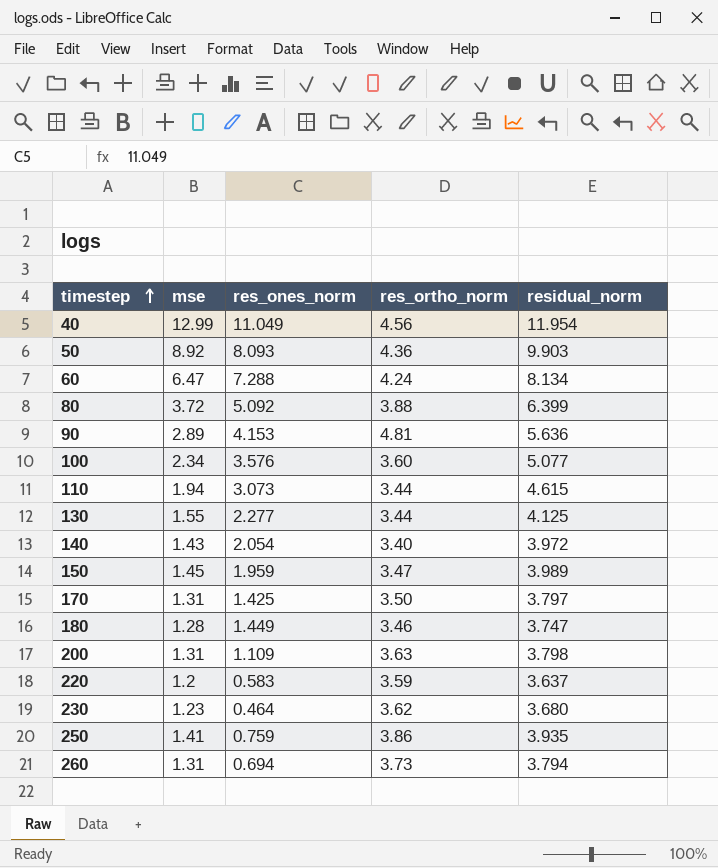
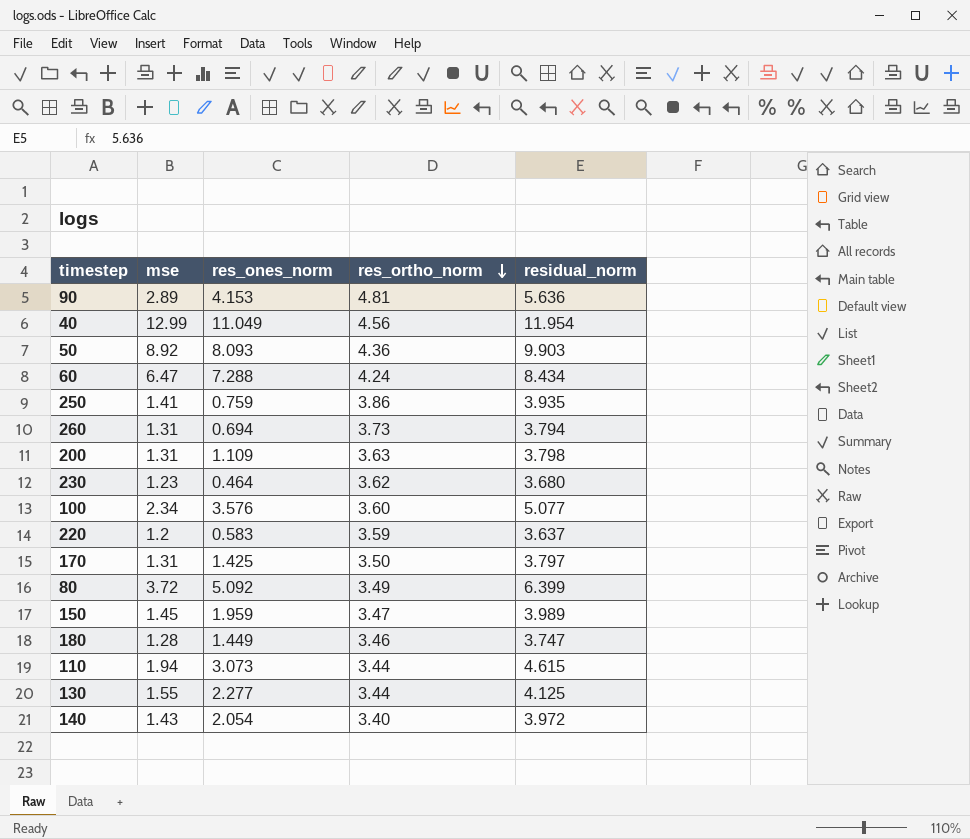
row order: timestep ascending -> res_ortho_norm descending
60 | residual_norm: 8.134 -> 8.434
80 | res_ortho_norm: 3.88 -> 3.49

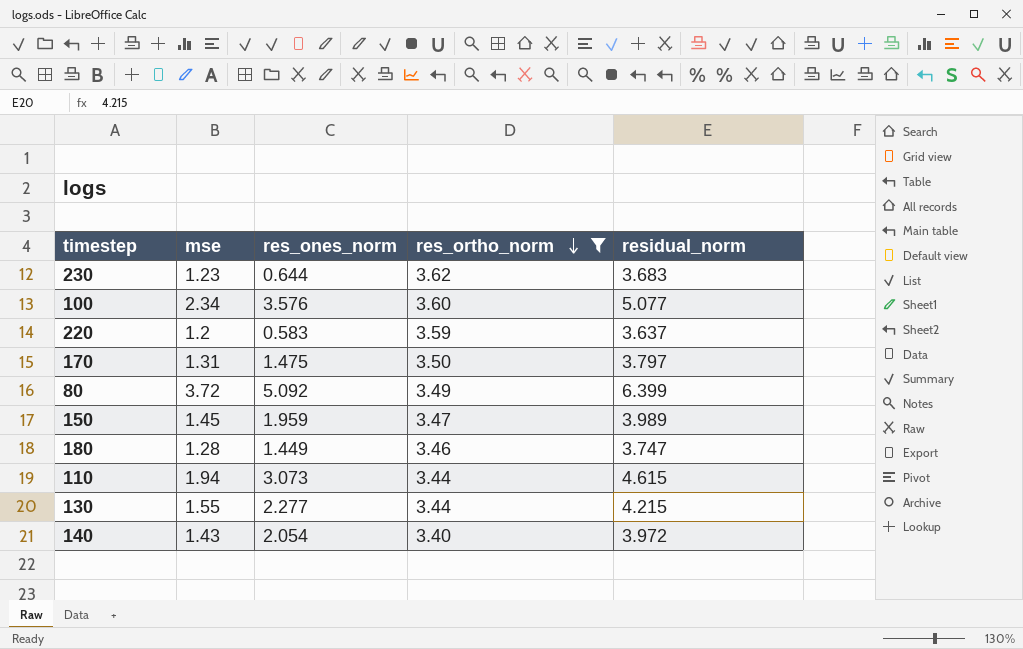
filter: none -> res_ortho_norm <= 3.62
230 | res_ones_norm: 0.464 -> 0.644
230 | residual_norm: 3.680 -> 3.683
170 | res_ones_norm: 1.425 -> 1.475
130 | residual_norm: 4.125 -> 4.215

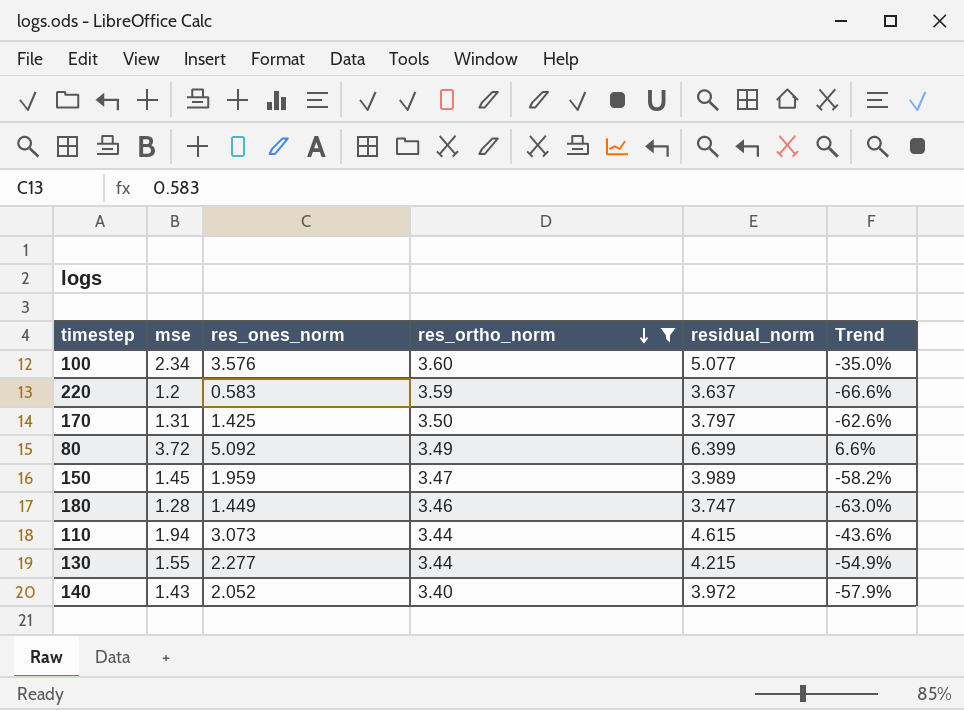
column Trend | formula: none -> ([mse] - [res_ortho_norm]) / [res_ortho_norm]
row 230: 1.23 | 0.644 | 3.62 | 3.683 -> none
170 | res_ones_norm: 1.475 -> 1.425
140 | res_ones_norm: 2.054 -> 2.052

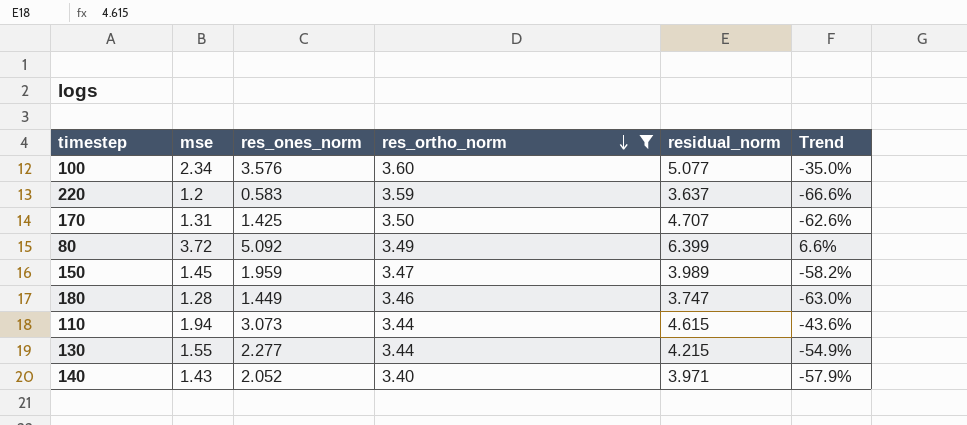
170 | residual_norm: 3.797 -> 4.707
140 | residual_norm: 3.972 -> 3.971

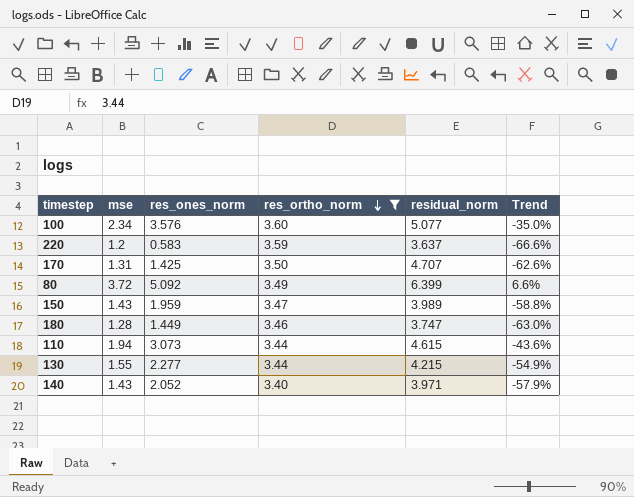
150 | mse: 1.45 -> 1.43
150 | Trend: -58.2% -> -58.8%

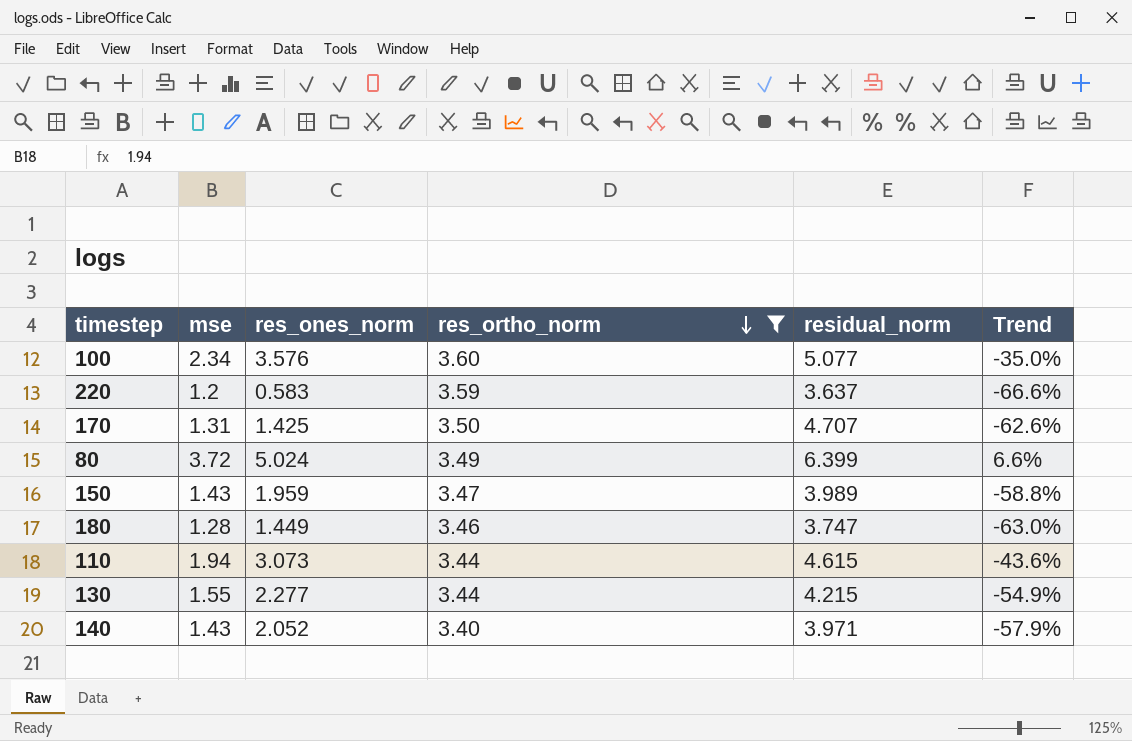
80 | res_ones_norm: 5.092 -> 5.024

